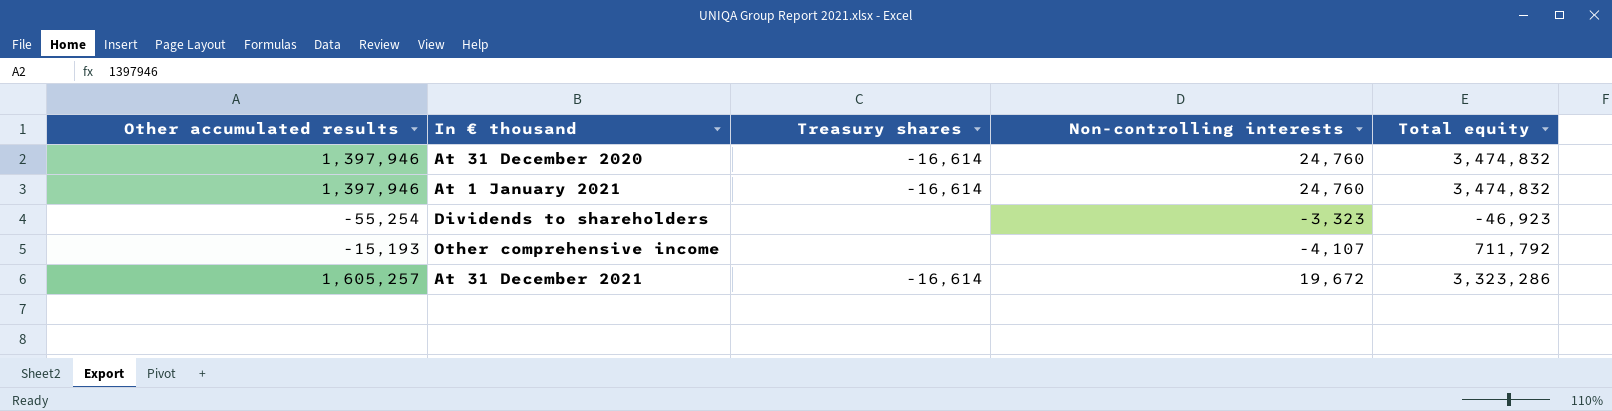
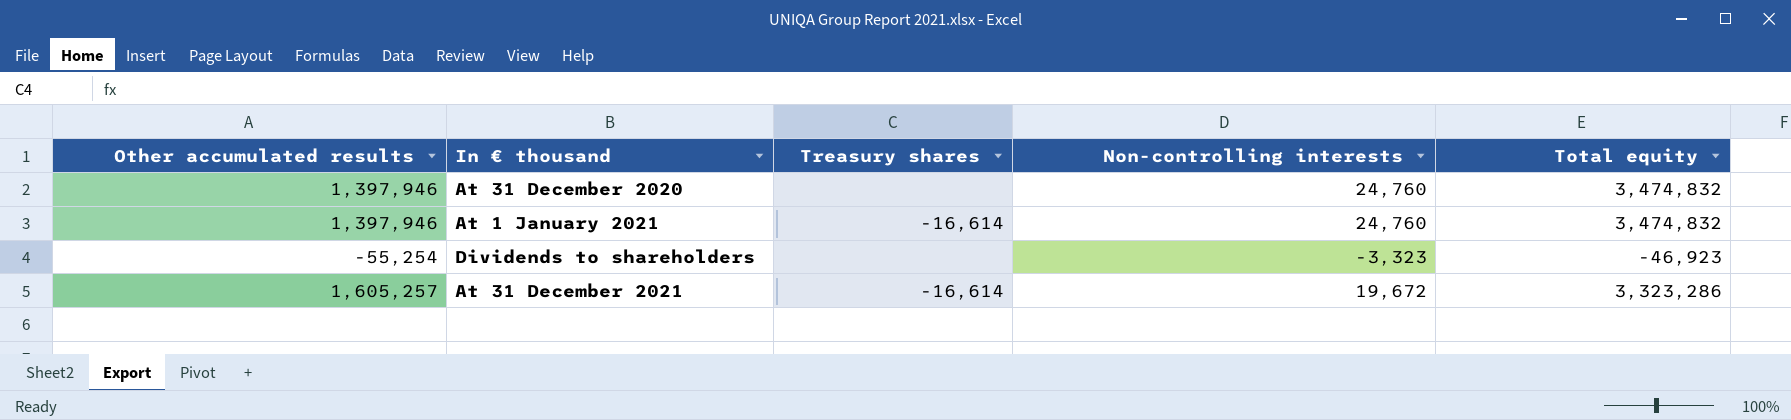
row Other comprehensive income: -15,193 | none | -4,107 | 711,792 -> none
At 31 December 2020 | Treasury shares: -16,614 -> none

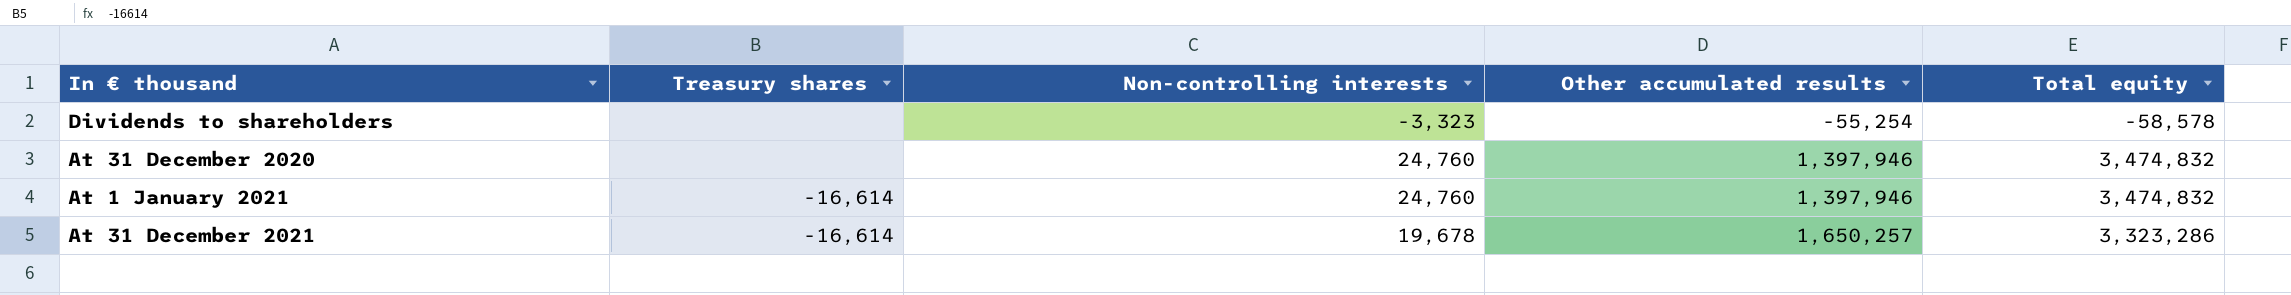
row order: none -> Other accumulated results ascending
column Other accumulated results | position: 1 -> 4
Dividends to shareholders | Total equity: -46,923 -> -58,578
At 31 December 2021 | Non-controlling interests: 19,672 -> 19,678
At 31 December 2021 | Other accumulated results: 1,605,257 -> 1,650,257

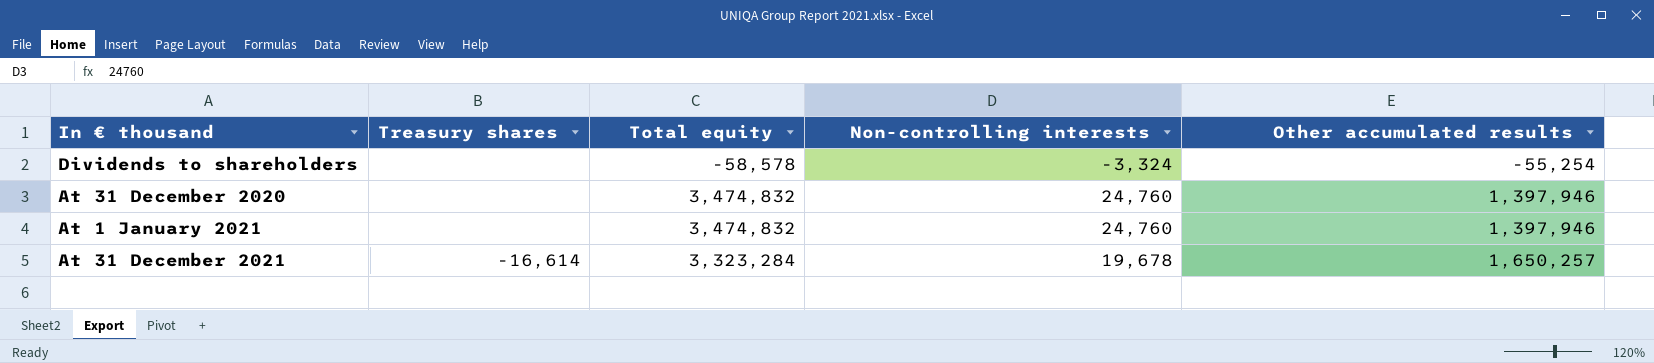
column Total equity | position: 5 -> 3
Dividends to shareholders | Non-controlling interests: -3,323 -> -3,324
At 1 January 2021 | Treasury shares: -16,614 -> none
At 31 December 2021 | Total equity: 3,323,286 -> 3,323,284

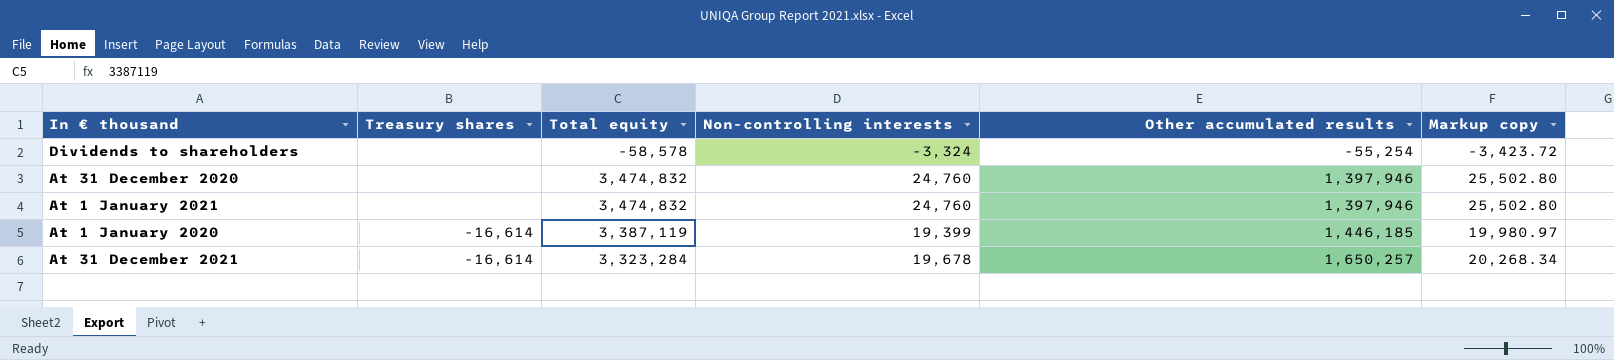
column Markup copy | formula: none -> [Non-controlling interests] * 1.03
row At 1 January 2020: none -> -16,614 | 3,387,119 | 19,399 | 1,446,185 | 19,980.97

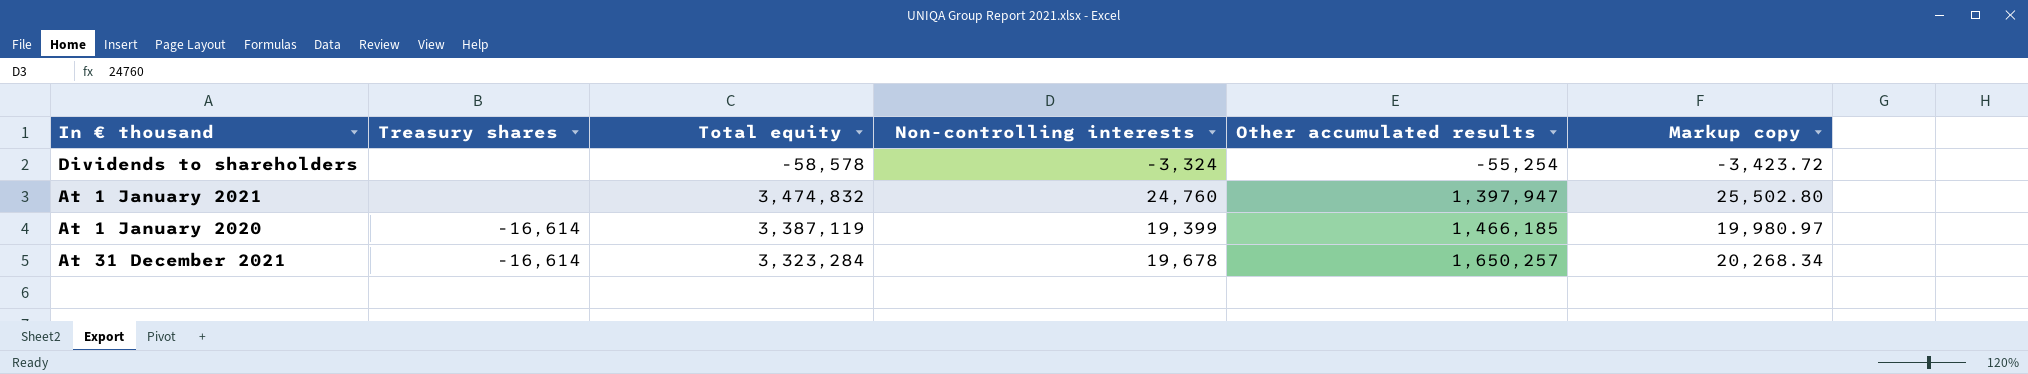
row At 31 December 2020: none | 3,474,832 | 24,760 | 1,397,946 | 25,502.80 -> none
At 1 January 2021 | Other accumulated results: 1,397,946 -> 1,397,947
At 1 January 2020 | Other accumulated results: 1,446,185 -> 1,466,185

